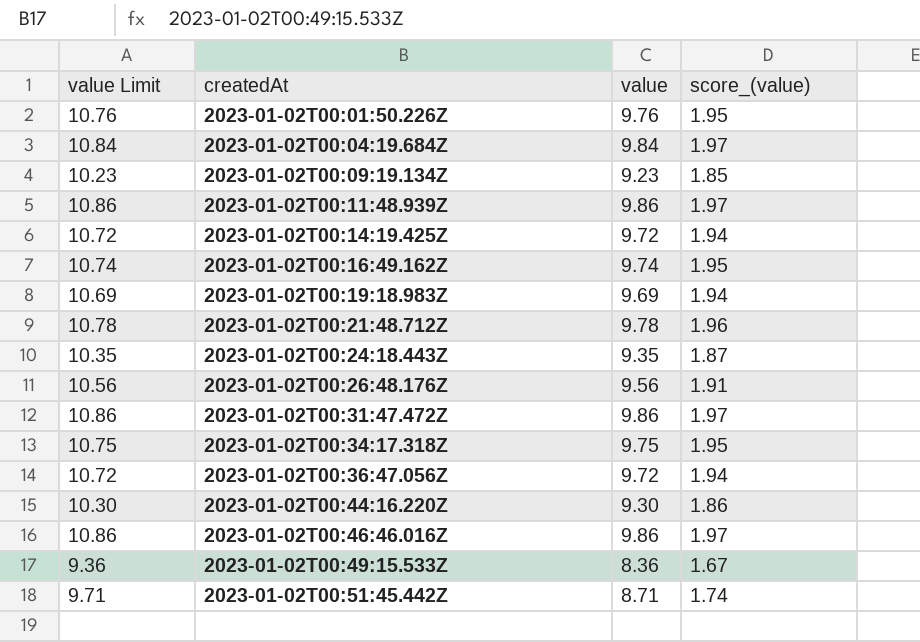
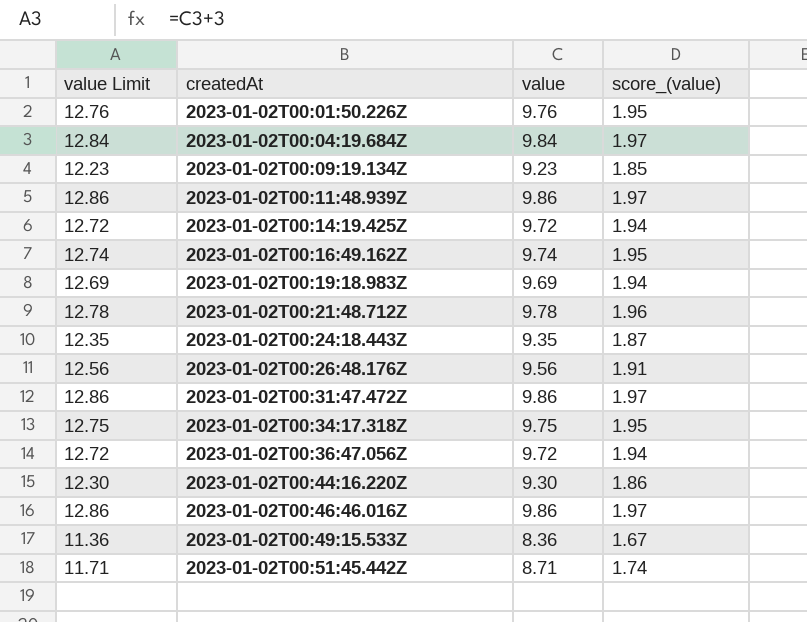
column value Limit | formula: [value] + 1 -> [value] + 3

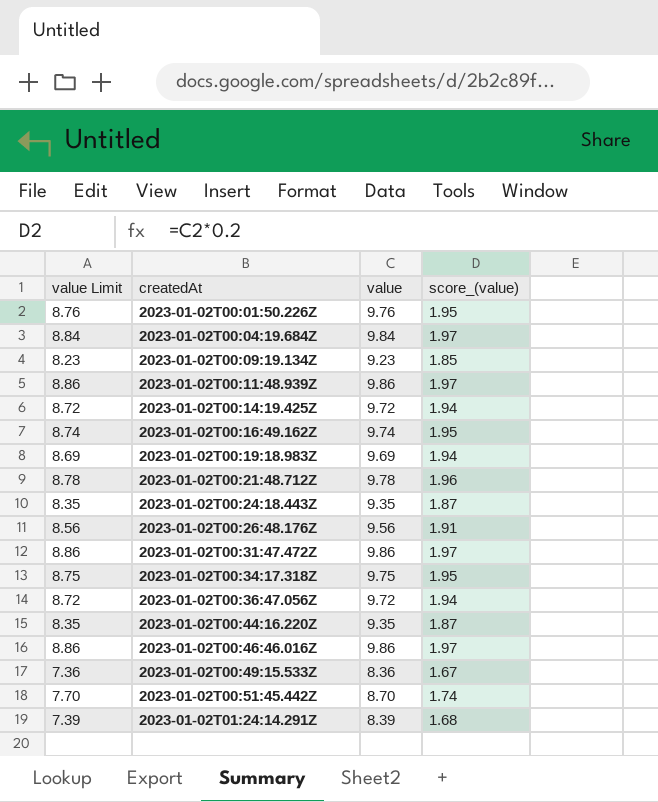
column value Limit | formula: [value] + 3 -> [value] - 1
2023-01-02T00:44:16.220Z | value: 9.30 -> 9.35
2023-01-02T00:44:16.220Z | score_(value): 1.86 -> 1.87
2023-01-02T00:51:45.442Z | value: 8.71 -> 8.70
row 2023-01-02T01:24:14.291Z: none -> 7.39 | 8.39 | 1.68

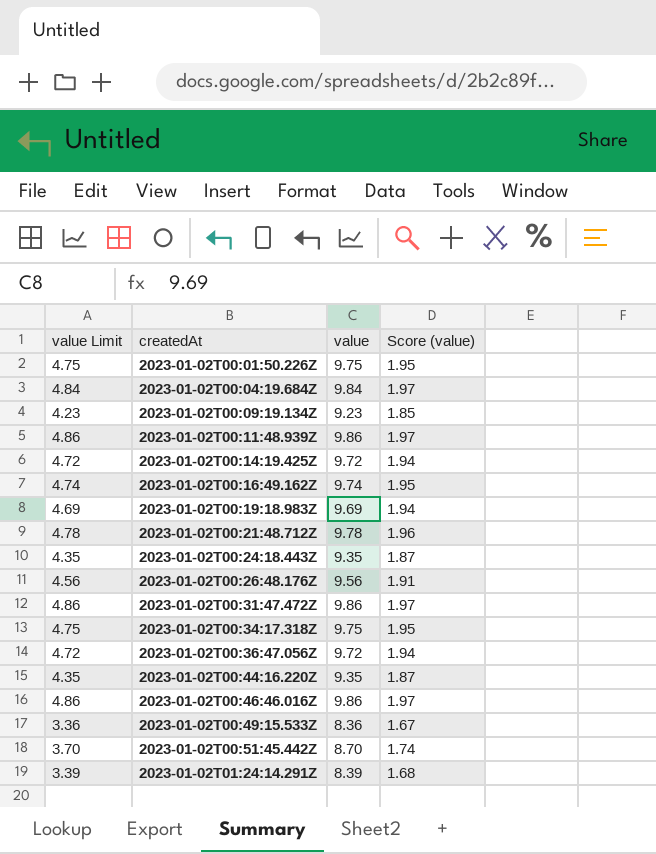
column value Limit | formula: [value] - 1 -> [value] - 5
column name: score_(value) -> Score (value)
2023-01-02T00:01:50.226Z | value: 9.76 -> 9.75

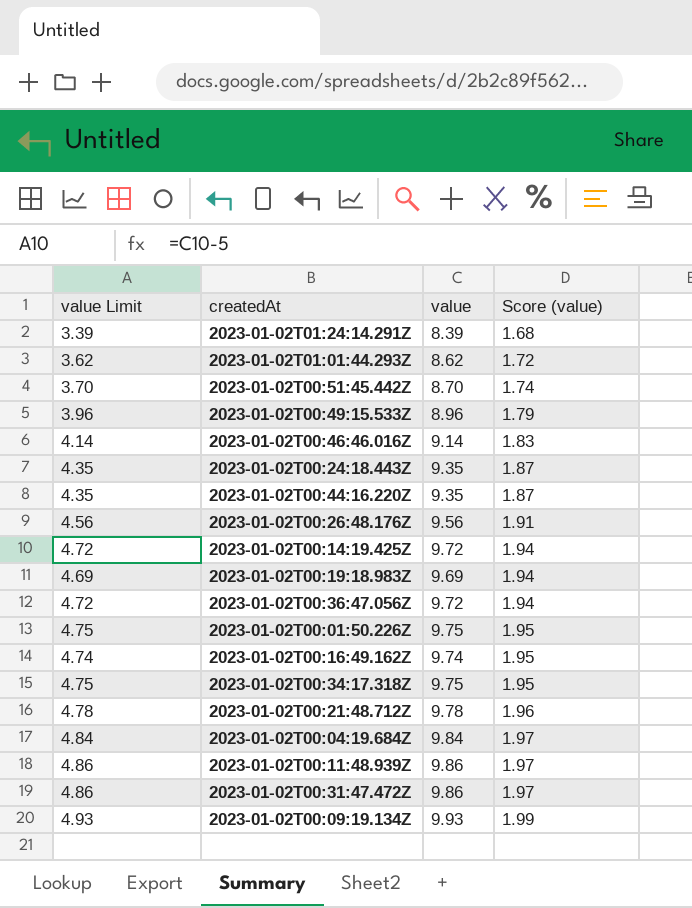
row order: createdAt ascending -> Score (value) ascending
row 2023-01-02T01:01:44.293Z: none -> 3.62 | 8.62 | 1.72
2023-01-02T00:49:15.533Z | value Limit: 3.36 -> 3.96
2023-01-02T00:49:15.533Z | value: 8.36 -> 8.96
2023-01-02T00:49:15.533Z | Score (value): 1.67 -> 1.79
2023-01-02T00:46:46.016Z | value Limit: 4.86 -> 4.14
2023-01-02T00:46:46.016Z | value: 9.86 -> 9.14
2023-01-02T00:46:46.016Z | Score (value): 1.97 -> 1.83
2023-01-02T00:09:19.134Z | value Limit: 4.23 -> 4.93
2023-01-02T00:09:19.134Z | value: 9.23 -> 9.93
2023-01-02T00:09:19.134Z | Score (value): 1.85 -> 1.99

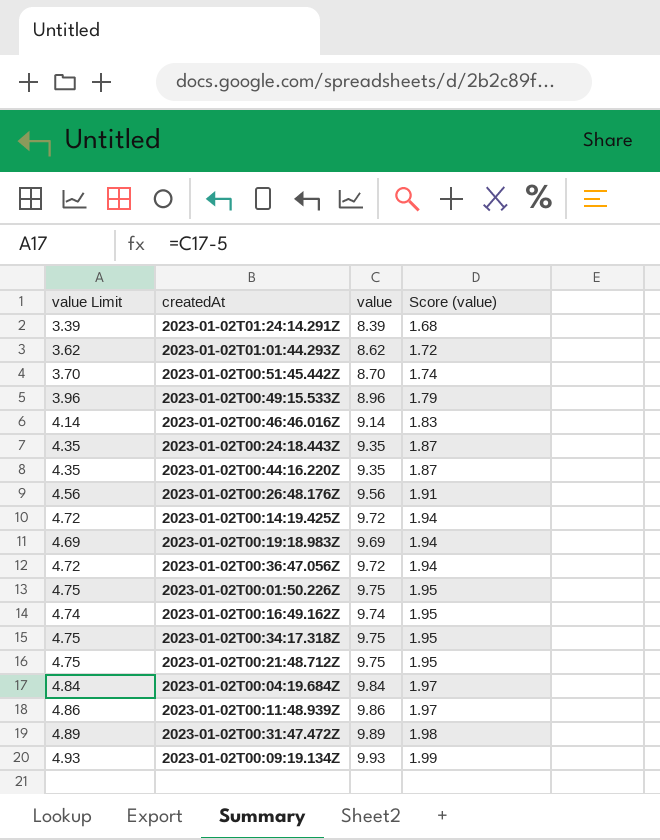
2023-01-02T00:21:48.712Z | value Limit: 4.78 -> 4.75
2023-01-02T00:21:48.712Z | value: 9.78 -> 9.75
2023-01-02T00:21:48.712Z | Score (value): 1.96 -> 1.95
2023-01-02T00:31:47.472Z | value Limit: 4.86 -> 4.89
2023-01-02T00:31:47.472Z | value: 9.86 -> 9.89
2023-01-02T00:31:47.472Z | Score (value): 1.97 -> 1.98

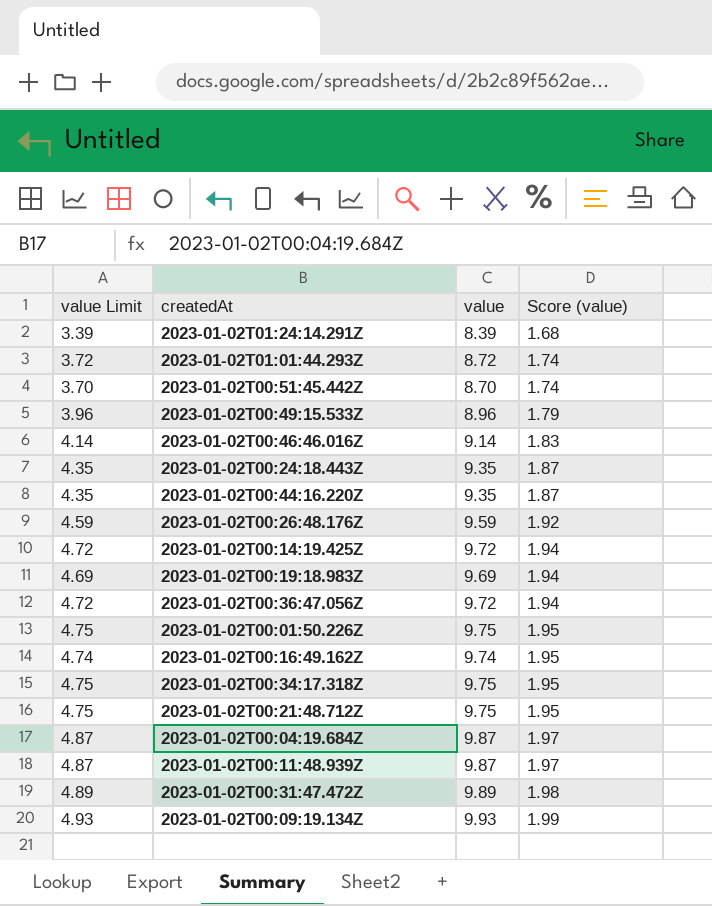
2023-01-02T01:01:44.293Z | value Limit: 3.62 -> 3.72
2023-01-02T01:01:44.293Z | value: 8.62 -> 8.72
2023-01-02T01:01:44.293Z | Score (value): 1.72 -> 1.74
2023-01-02T00:26:48.176Z | value Limit: 4.56 -> 4.59
2023-01-02T00:26:48.176Z | value: 9.56 -> 9.59
2023-01-02T00:26:48.176Z | Score (value): 1.91 -> 1.92
2023-01-02T00:04:19.684Z | value Limit: 4.84 -> 4.87
2023-01-02T00:04:19.684Z | value: 9.84 -> 9.87
2023-01-02T00:11:48.939Z | value Limit: 4.86 -> 4.87
2023-01-02T00:11:48.939Z | value: 9.86 -> 9.87

